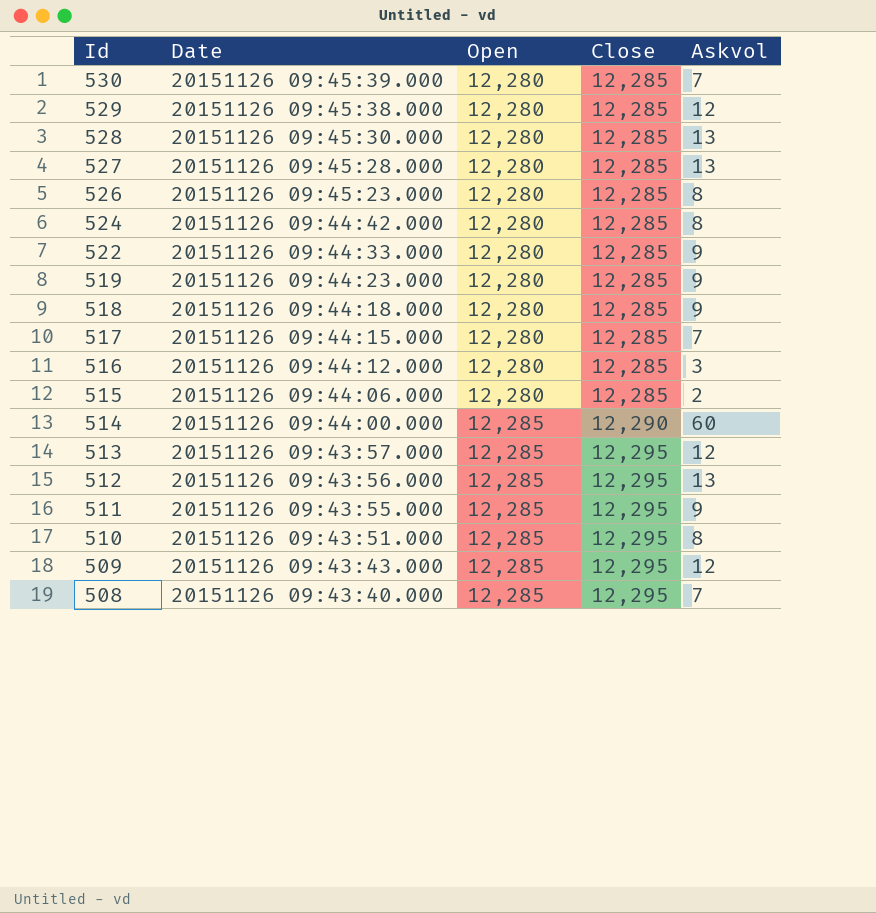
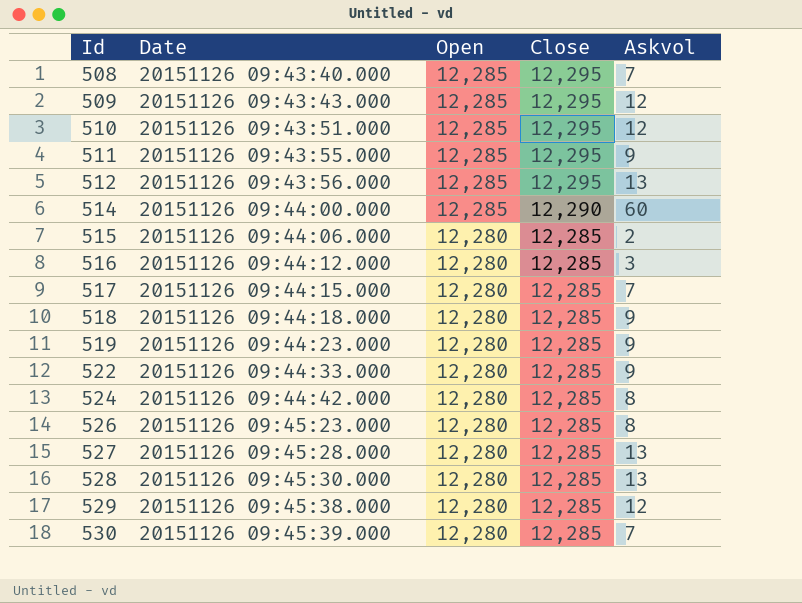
row order: Id descending -> Id ascending
row 513: 20151126 09:43:57.000 | 12,285 | 12,295 | 12 -> none
510 | Askvol: 8 -> 12

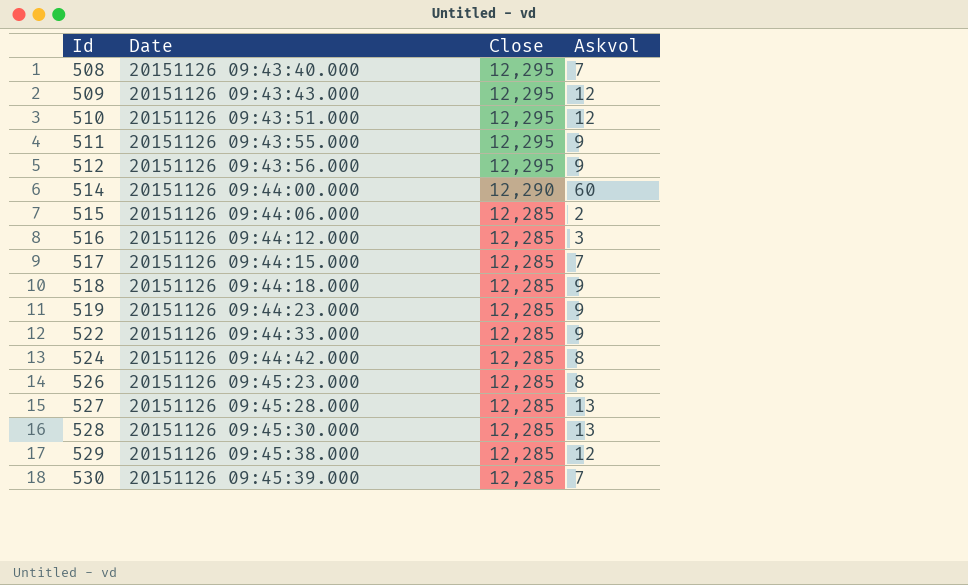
column Open | position: 3 -> none
512 | Askvol: 13 -> 9

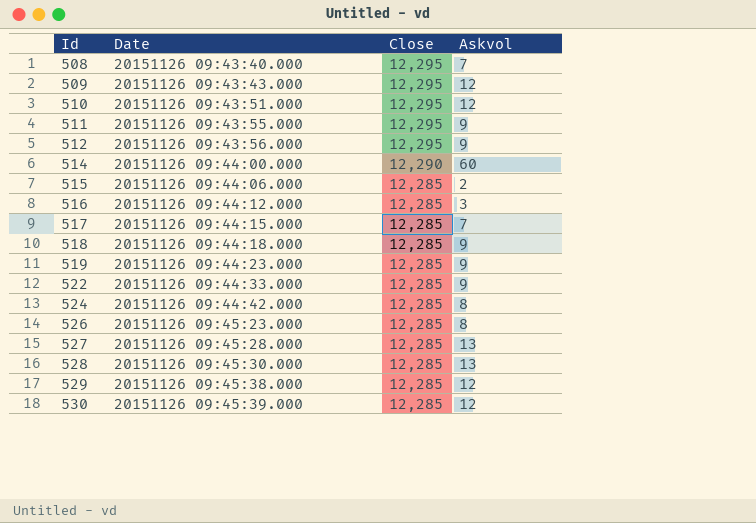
530 | Askvol: 7 -> 12

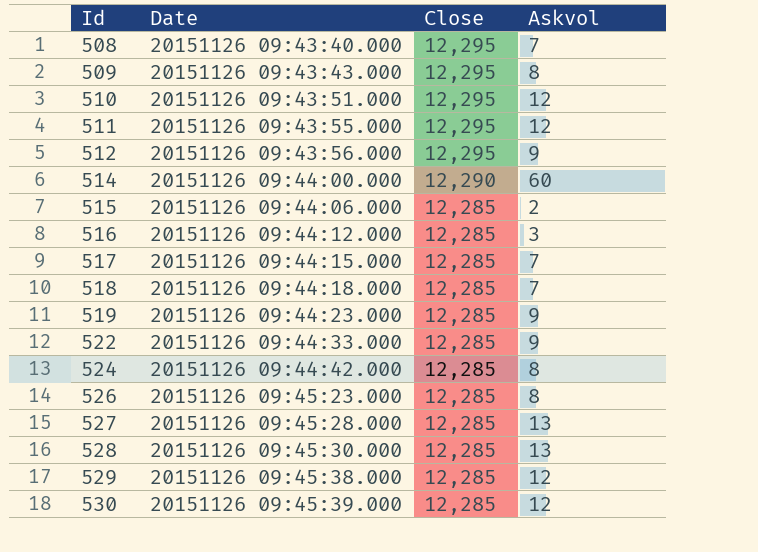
509 | Askvol: 12 -> 8
511 | Askvol: 9 -> 12
518 | Askvol: 9 -> 7

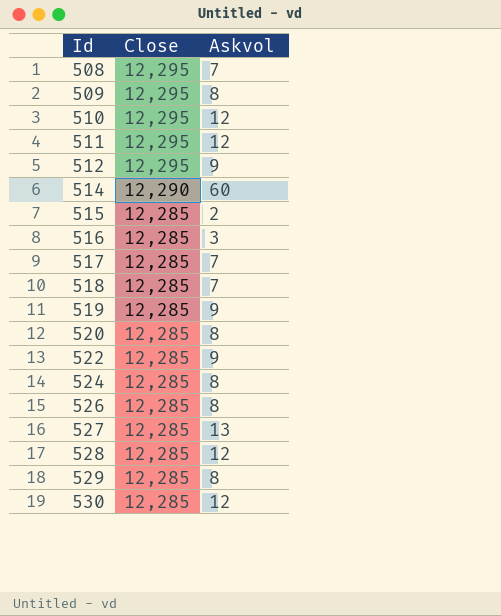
column Date | position: 2 -> none
row 520: none -> 12,285 | 8
528 | Askvol: 13 -> 12
529 | Askvol: 12 -> 8

